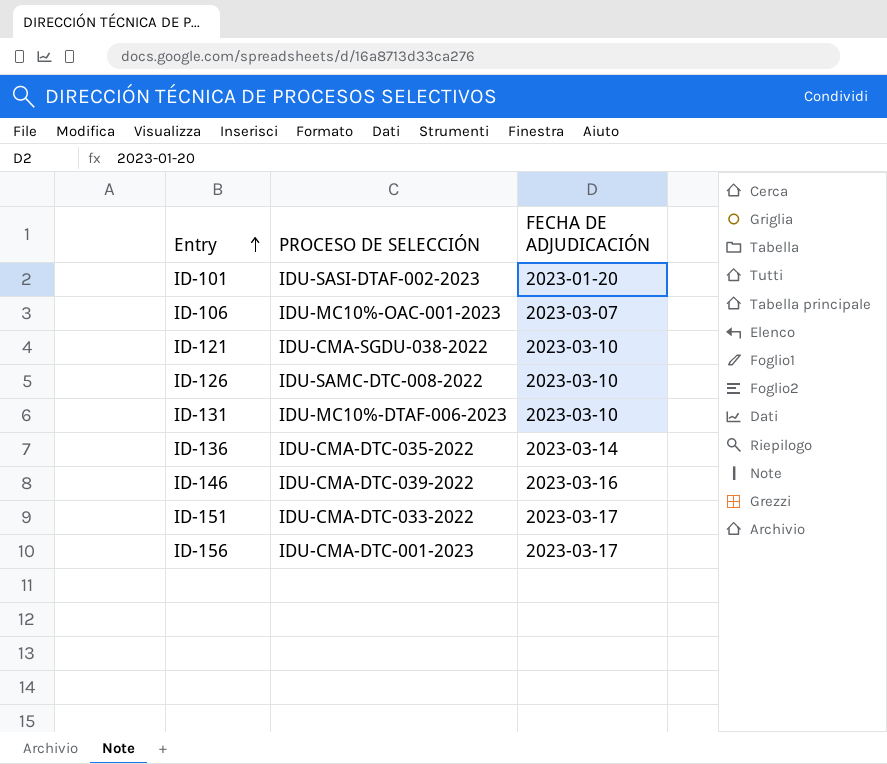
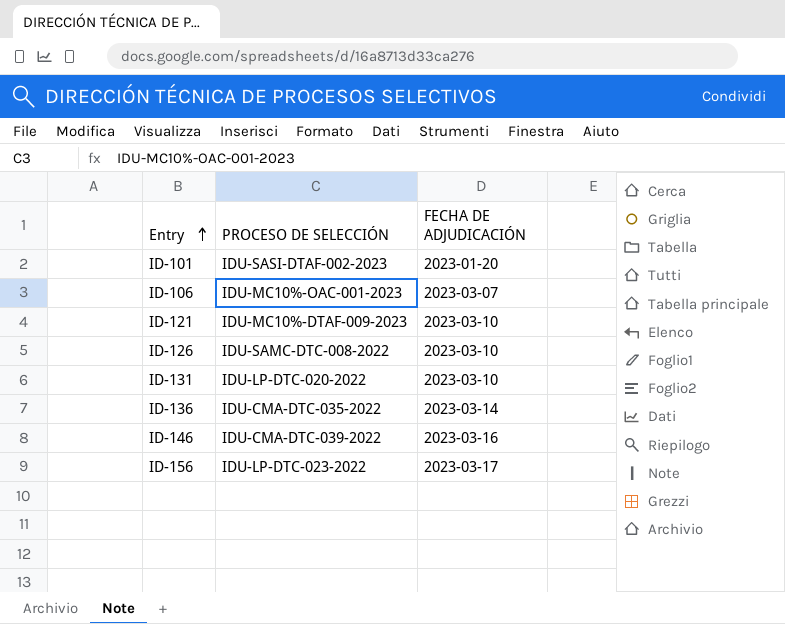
row ID-151: IDU-CMA-DTC-033-2022 | 2023-03-17 -> none
ID-121 | PROCESO DE SELECCIÓN: IDU-CMA-SGDU-038-2022 -> IDU-MC10%-DTAF-009-2023
ID-131 | PROCESO DE SELECCIÓN: IDU-MC10%-DTAF-006-2023 -> IDU-LP-DTC-020-2022
ID-156 | PROCESO DE SELECCIÓN: IDU-CMA-DTC-001-2023 -> IDU-LP-DTC-023-2022

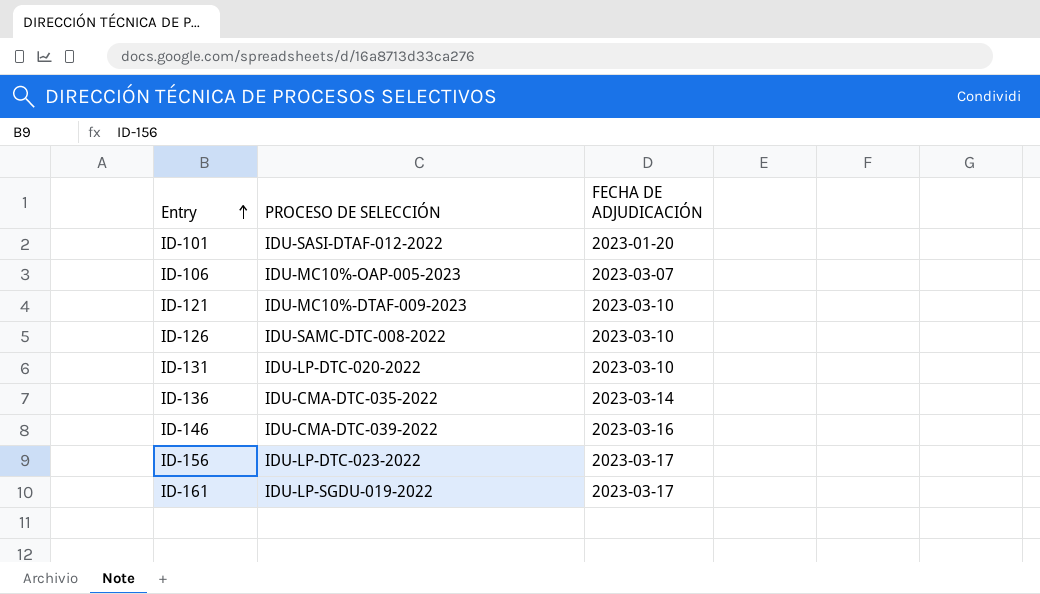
ID-101 | PROCESO DE SELECCIÓN: IDU-SASI-DTAF-002-2023 -> IDU-SASI-DTAF-012-2022
ID-106 | PROCESO DE SELECCIÓN: IDU-MC10%-OAC-001-2023 -> IDU-MC10%-OAP-005-2023
row ID-161: none -> IDU-LP-SGDU-019-2022 | 2023-03-17

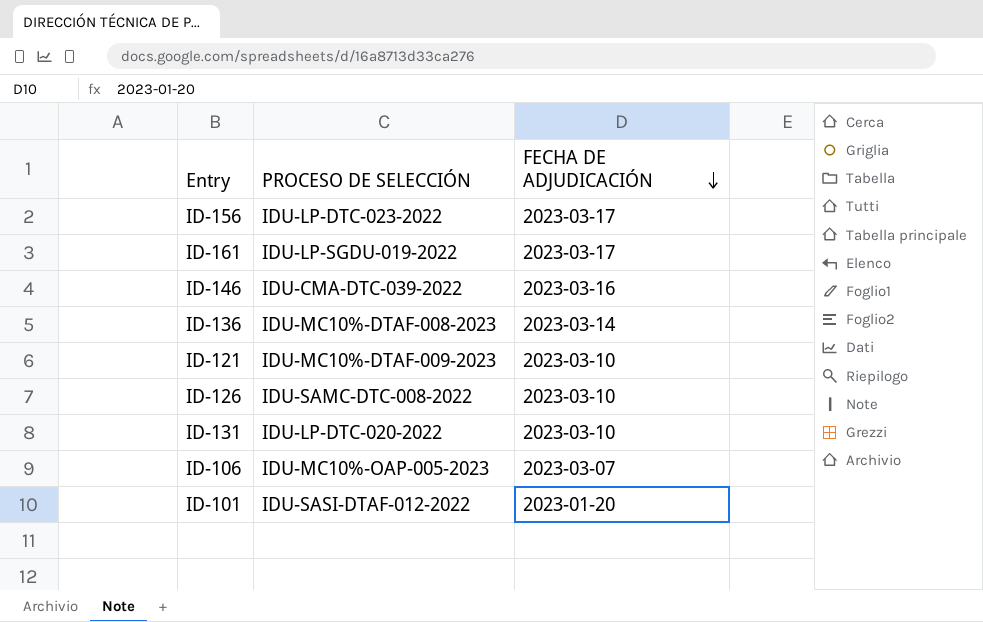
row order: Entry ascending -> FECHA DE ADJUDICACIÓN descending
ID-136 | PROCESO DE SELECCIÓN: IDU-CMA-DTC-035-2022 -> IDU-MC10%-DTAF-008-2023

